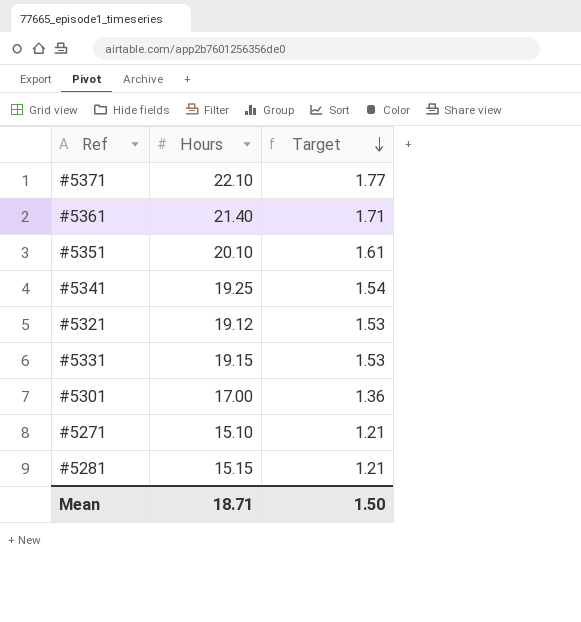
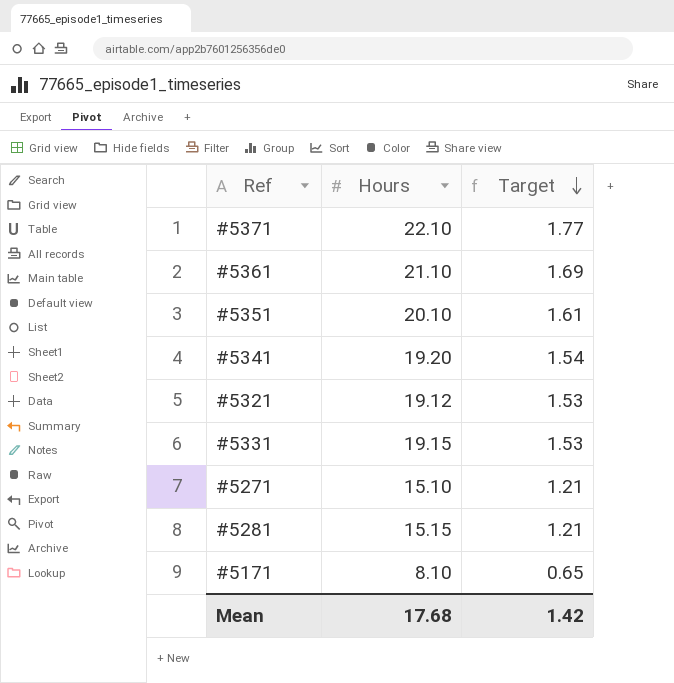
row #5301: 17.00 | 1.36 -> none
#5361 | Hours: 21.40 -> 21.10
#5361 | Target: 1.71 -> 1.69
#5341 | Hours: 19.25 -> 19.20
row #5171: none -> 8.10 | 0.65
Mean | Hours: 18.71 -> 17.68
Mean | Target: 1.50 -> 1.42

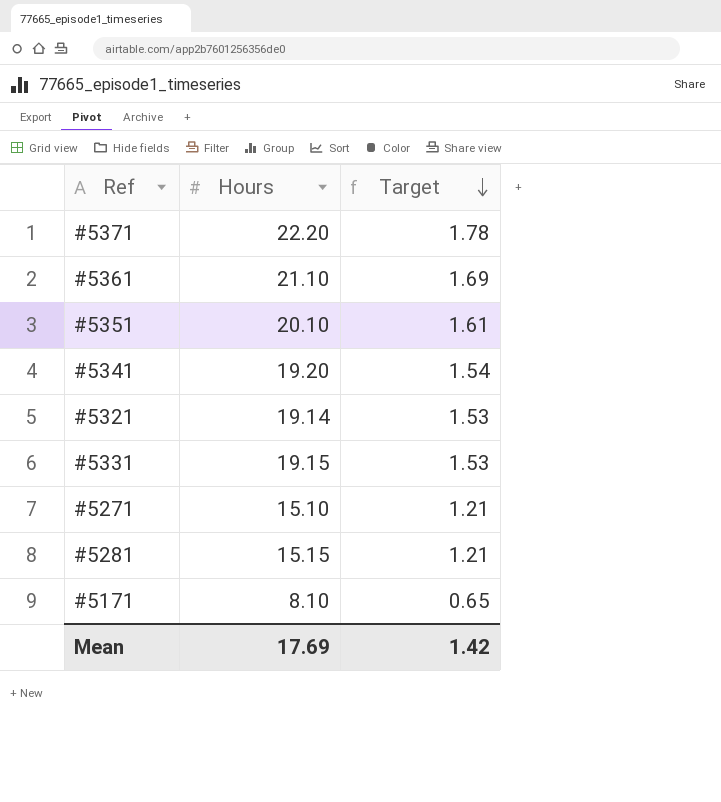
#5371 | Hours: 22.10 -> 22.20
#5371 | Target: 1.77 -> 1.78
#5321 | Hours: 19.12 -> 19.14
Mean | Hours: 17.68 -> 17.69

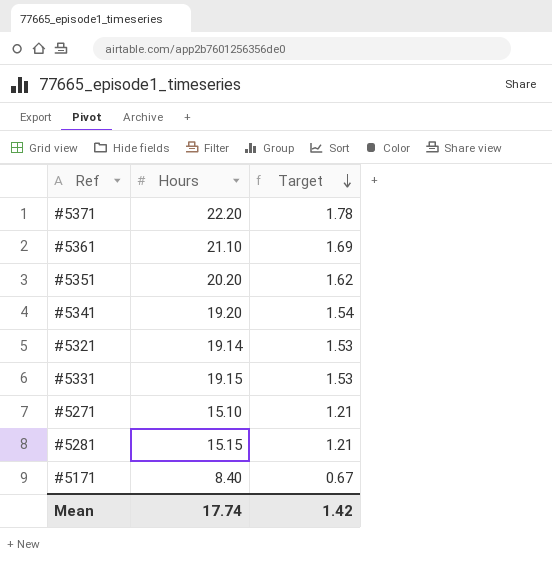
#5351 | Hours: 20.10 -> 20.20
#5351 | Target: 1.61 -> 1.62
#5171 | Hours: 8.10 -> 8.40
#5171 | Target: 0.65 -> 0.67
Mean | Hours: 17.69 -> 17.74

